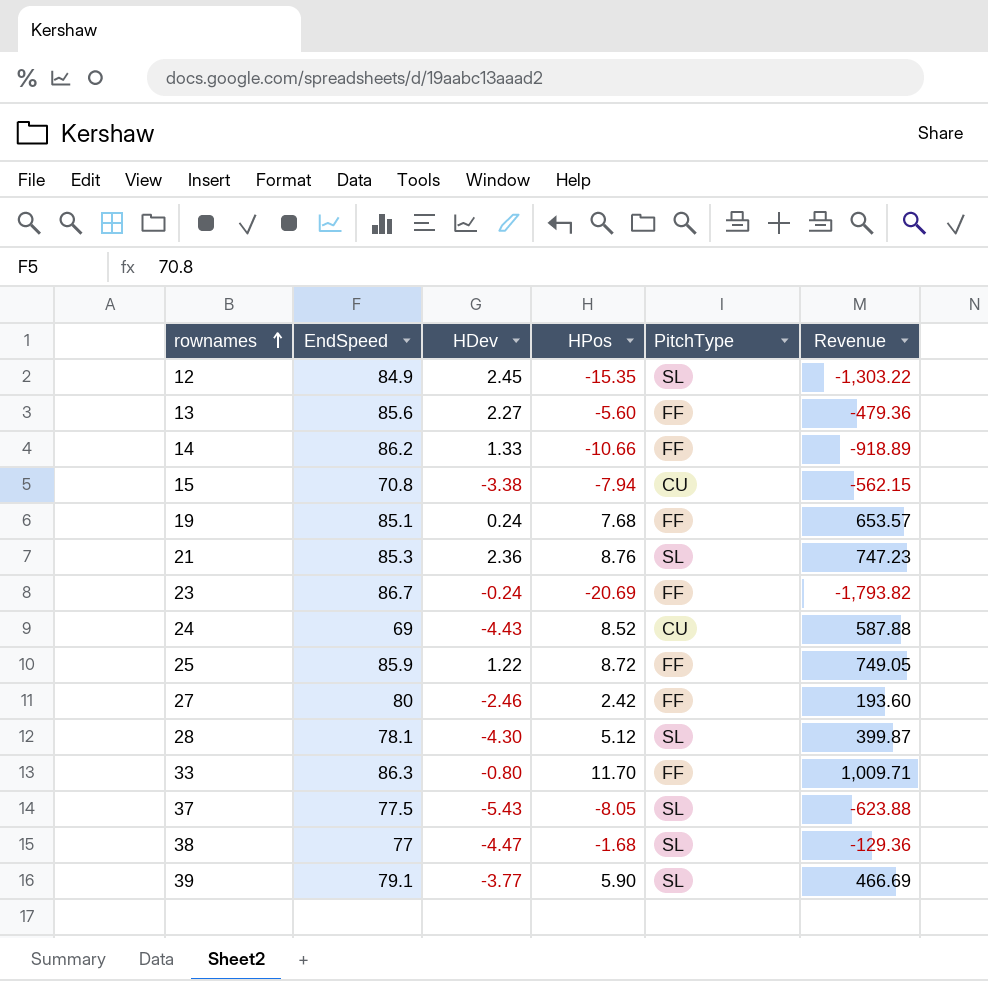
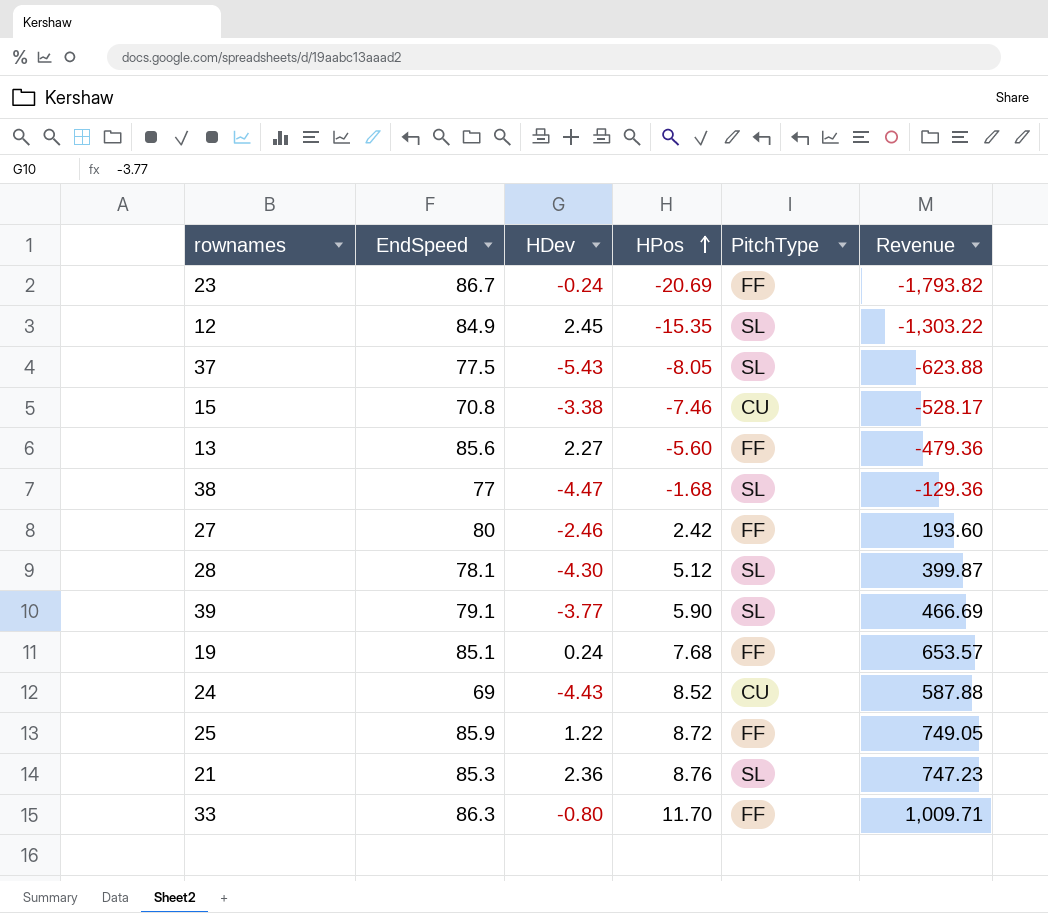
row order: rownames ascending -> HPos ascending
row 14: 86.2 | 1.33 | -10.66 | FF | -918.89 -> none
15 | HPos: -7.94 -> -7.46
15 | Revenue: -562.15 -> -528.17

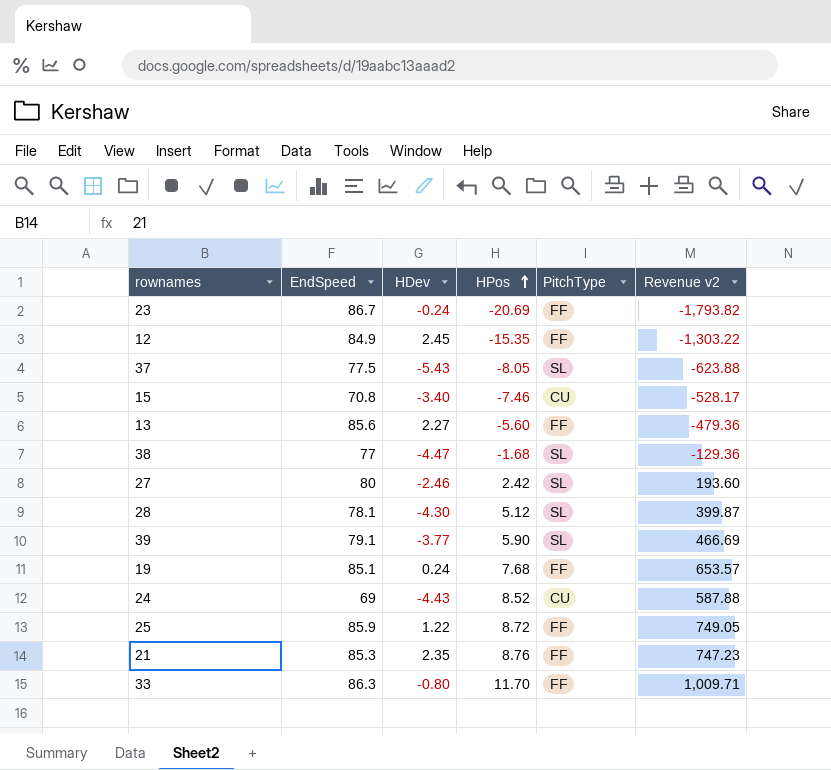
column name: Revenue -> Revenue v2
12 | PitchType: SL -> FF
15 | HDev: -3.38 -> -3.40
27 | PitchType: FF -> SL
21 | HDev: 2.36 -> 2.35
21 | PitchType: SL -> FF

